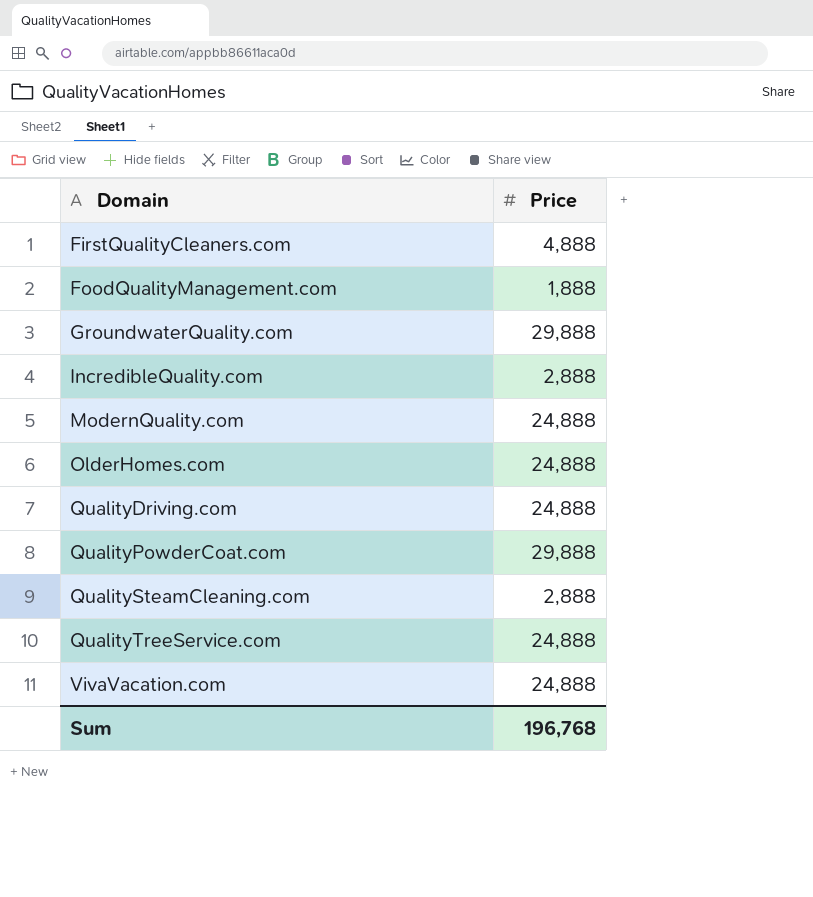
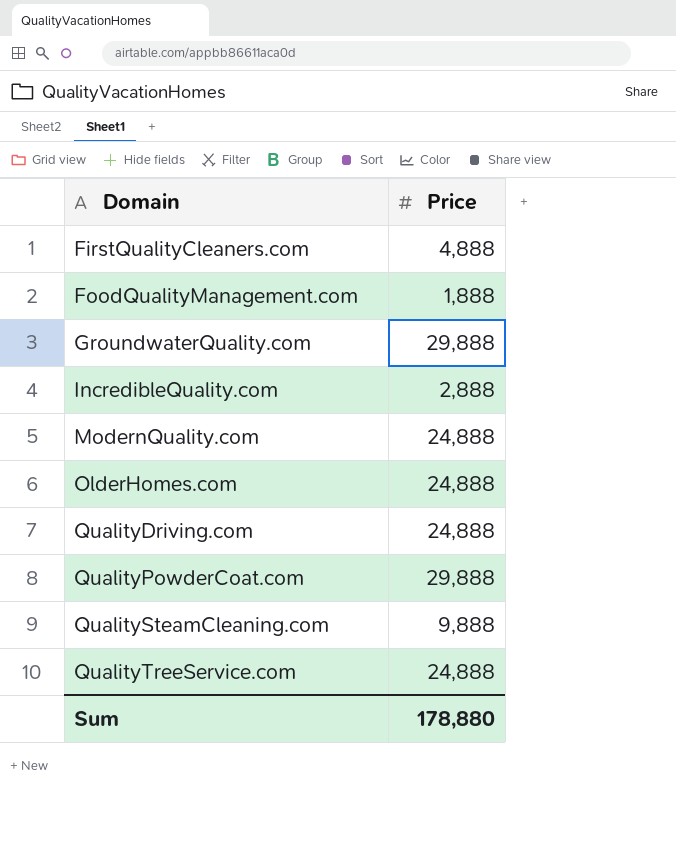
row VivaVacation.com: 24,888 -> none
QualitySteamCleaning.com | Price: 2,888 -> 9,888
Sum | Price: 196,768 -> 178,880

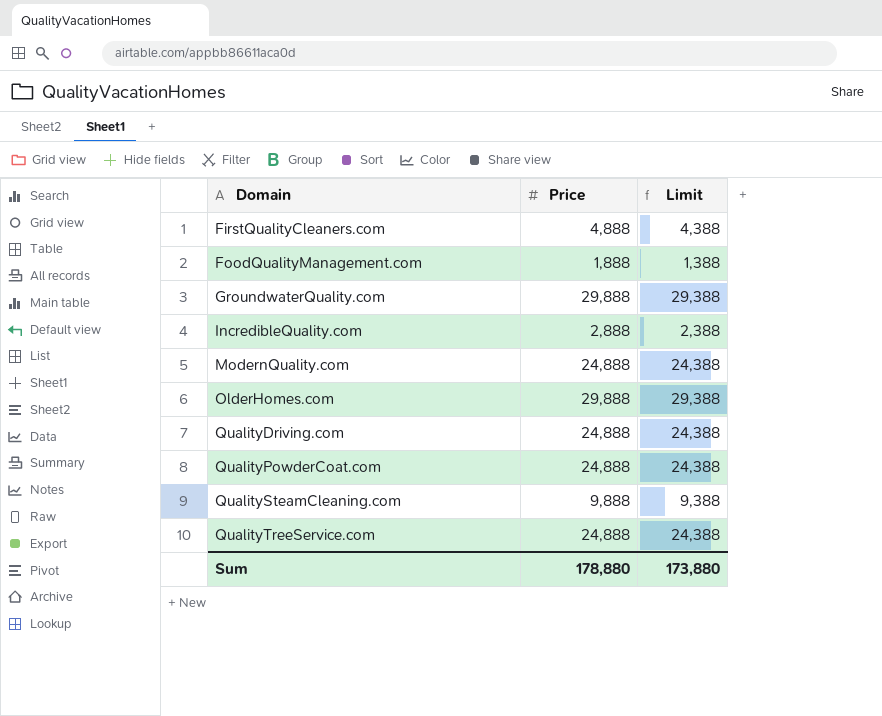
column Limit | formula: none -> [Price] - 500
OlderHomes.com | Price: 24,888 -> 29,888
QualityPowderCoat.com | Price: 29,888 -> 24,888

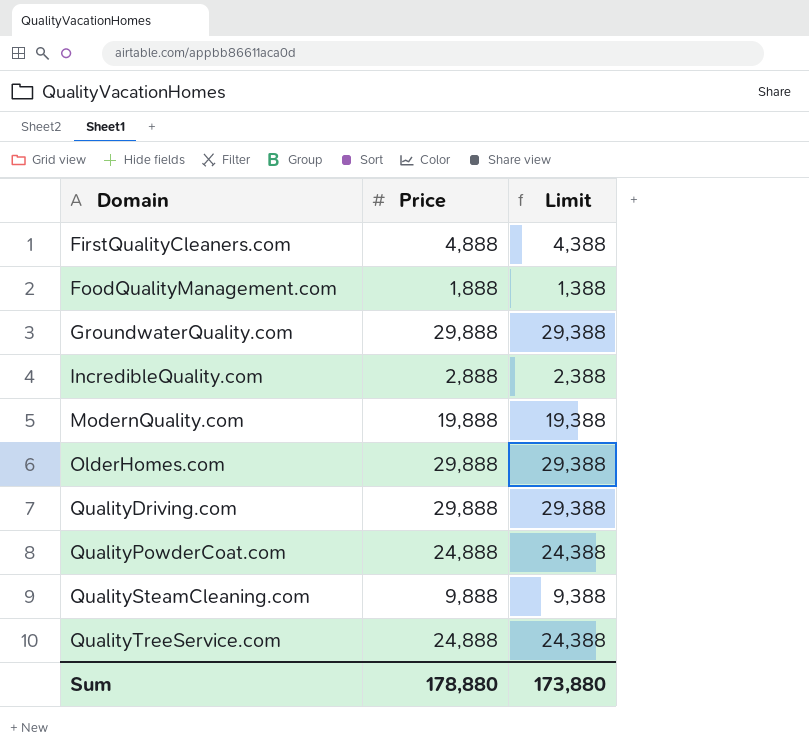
ModernQuality.com | Price: 24,888 -> 19,888
ModernQuality.com | Limit: 24,388 -> 19,388
QualityDriving.com | Price: 24,888 -> 29,888
QualityDriving.com | Limit: 24,388 -> 29,388

